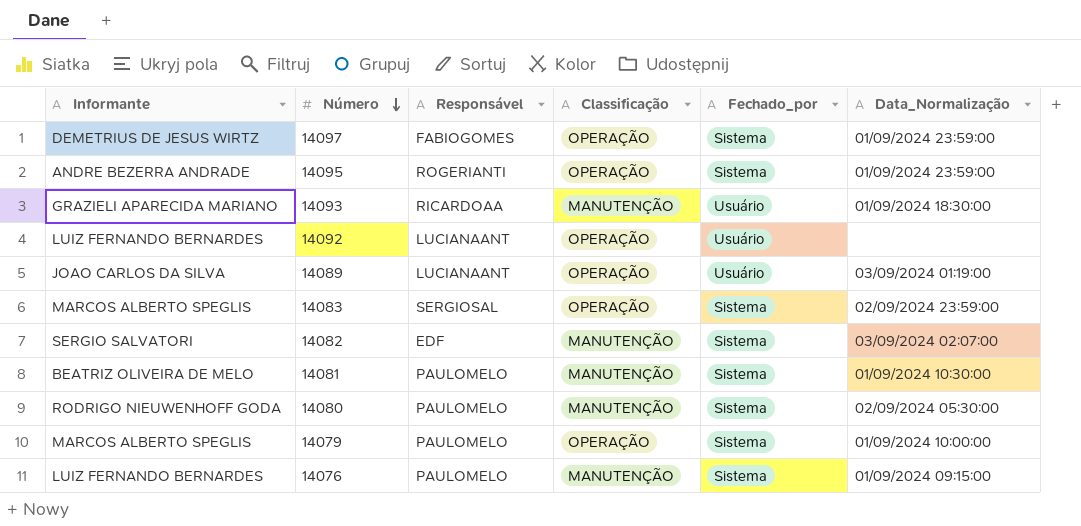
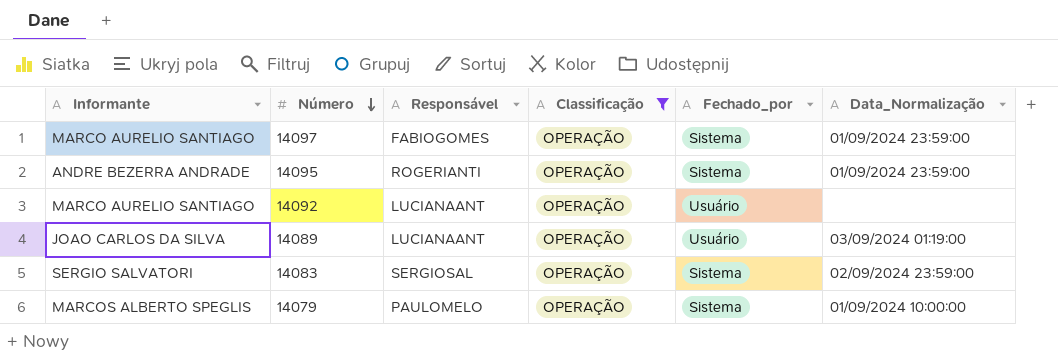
filter: none -> Classificação = OPERAÇÃO
14097 | Informante: DEMETRIUS DE JESUS WIRTZ -> MARCO AURELIO SANTIAGO
14092 | Informante: LUIZ FERNANDO BERNARDES -> MARCO AURELIO SANTIAGO
14083 | Informante: MARCOS ALBERTO SPEGLIS -> SERGIO SALVATORI

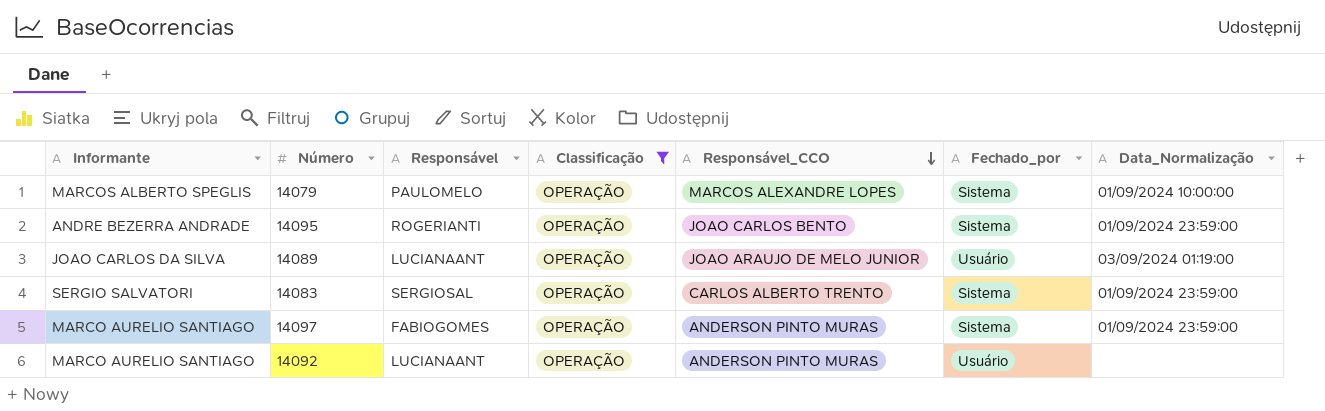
row order: Número descending -> Responsável_CCO descending
column Responsável_CCO | position: none -> 5
14083 | Data_Normalização: 02/09/2024 23:59:00 -> 01/09/2024 23:59:00

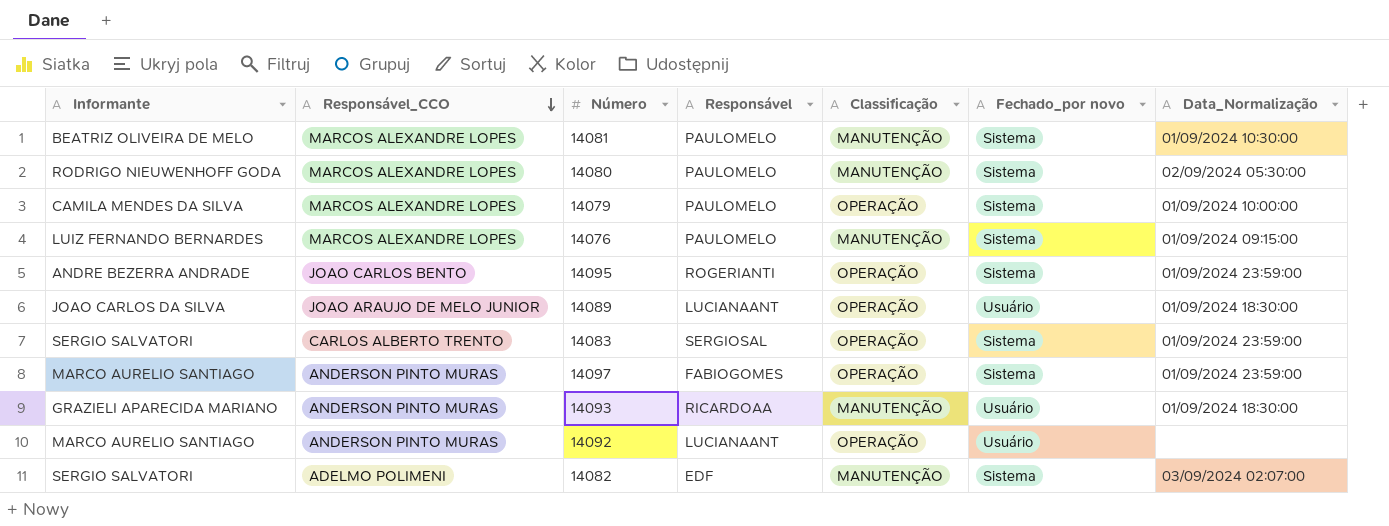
filter: Classificação = OPERAÇÃO -> none
column Responsável_CCO | position: 5 -> 2
column name: Fechado_por -> Fechado_por novo
14079 | Informante: MARCOS ALBERTO SPEGLIS -> CAMILA MENDES DA SILVA
14089 | Data_Normalização: 03/09/2024 01:19:00 -> 01/09/2024 18:30:00

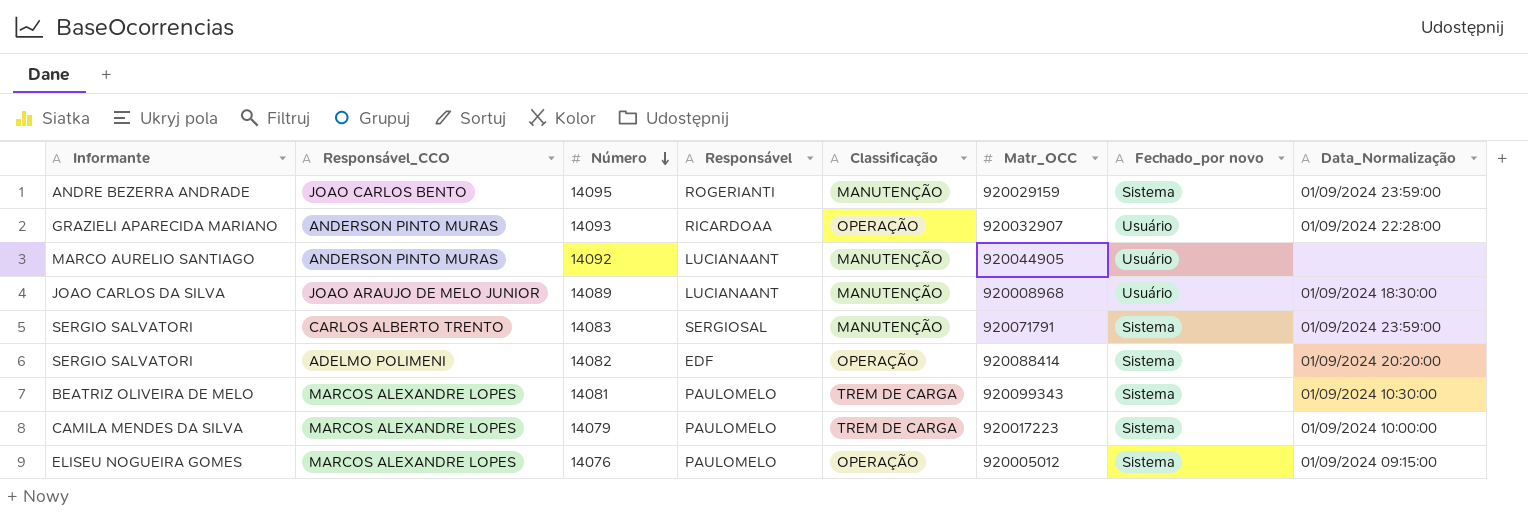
row order: Responsável_CCO descending -> Número descending
column Matr_OCC | position: none -> 6
row 14080: RODRIGO NIEUWENHOFF GODA | MARCOS ALEXANDRE LOPES | PAULOMELO | MANUTENÇÃO | Sistema | 02/09/2024 05:30:00 -> none
row 14097: MARCO AURELIO SANTIAGO | ANDERSON PINTO MURAS | FABIOGOMES | OPERAÇÃO | Sistema | 01/09/2024 23:59:00 -> none
14095 | Classificação: OPERAÇÃO -> MANUTENÇÃO
14093 | Classificação: MANUTENÇÃO -> OPERAÇÃO
14093 | Data_Normalização: 01/09/2024 18:30:00 -> 01/09/2024 22:28:00
14092 | Classificação: OPERAÇÃO -> MANUTENÇÃO
14089 | Classificação: OPERAÇÃO -> MANUTENÇÃO
14083 | Classificação: OPERAÇÃO -> MANUTENÇÃO
14082 | Classificação: MANUTENÇÃO -> OPERAÇÃO
14082 | Data_Normalização: 03/09/2024 02:07:00 -> 01/09/2024 20:20:00
14081 | Classificação: MANUTENÇÃO -> TREM DE CARGA
14079 | Classificação: OPERAÇÃO -> TREM DE CARGA
14076 | Informante: LUIZ FERNANDO BERNARDES -> ELISEU NOGUEIRA GOMES
14076 | Classificação: MANUTENÇÃO -> OPERAÇÃO

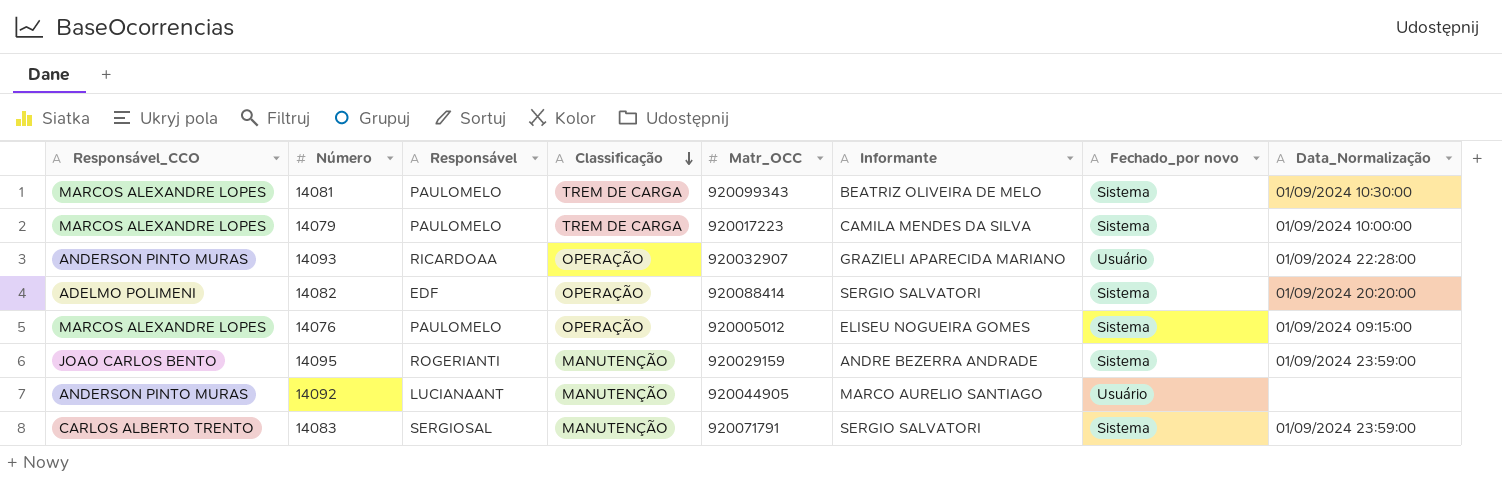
row order: Número descending -> Classificação descending
column Informante | position: 1 -> 6
row 14089: JOAO CARLOS DA SILVA | JOAO ARAUJO DE MELO JUNIOR | LUCIANAANT | MANUTENÇÃO | 920008968 | Usuário | 01/09/2024 18:30:00 -> none

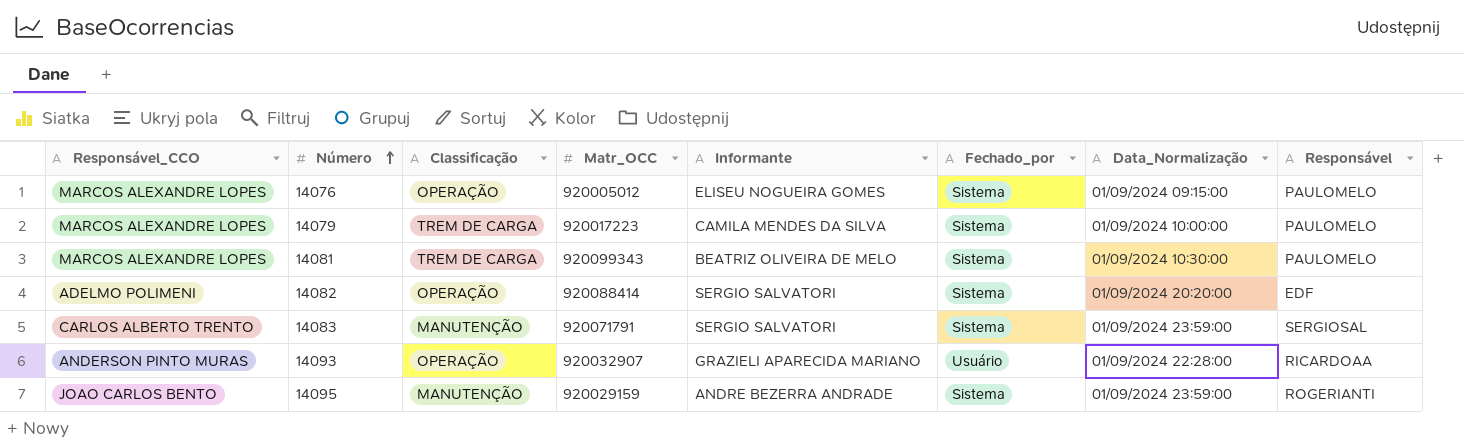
row order: Classificação descending -> Número ascending
column name: Fechado_por novo -> Fechado_por
column Responsável | position: 3 -> 8
row 14092: ANDERSON PINTO MURAS | LUCIANAANT | MANUTENÇÃO | 920044905 | MARCO AURELIO SANTIAGO | Usuário | none -> none

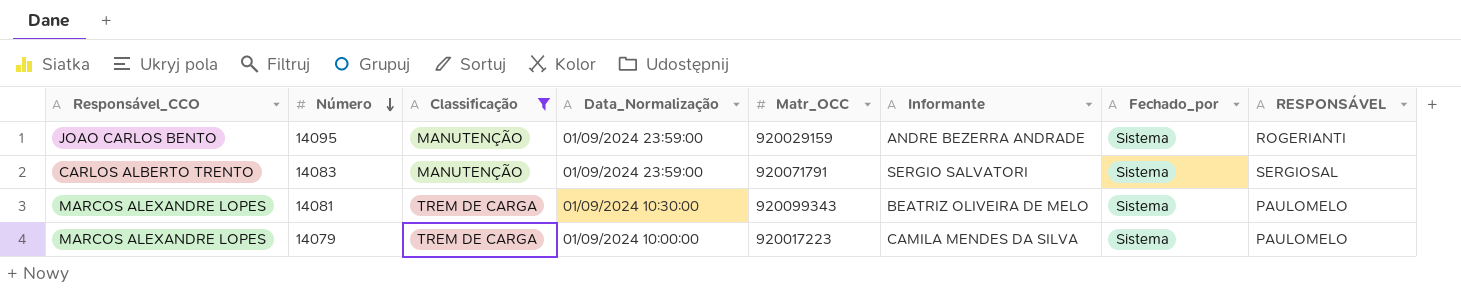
filter: none -> Classificação != OPERAÇÃO
row order: Número ascending -> Número descending
column Data_Normalização | position: 7 -> 4
column name: Responsável -> RESPONSÁVEL

